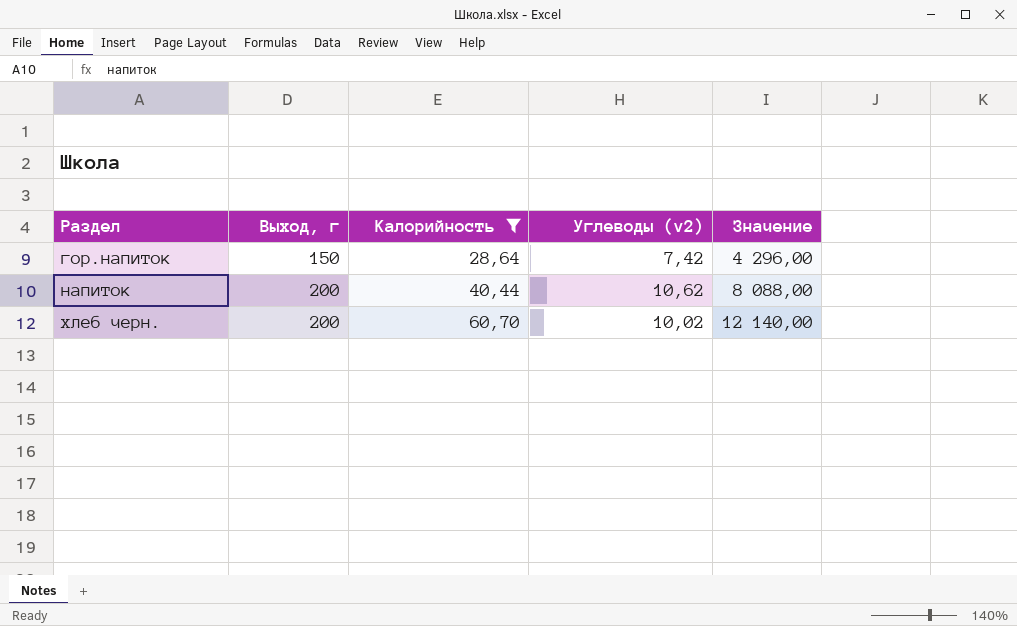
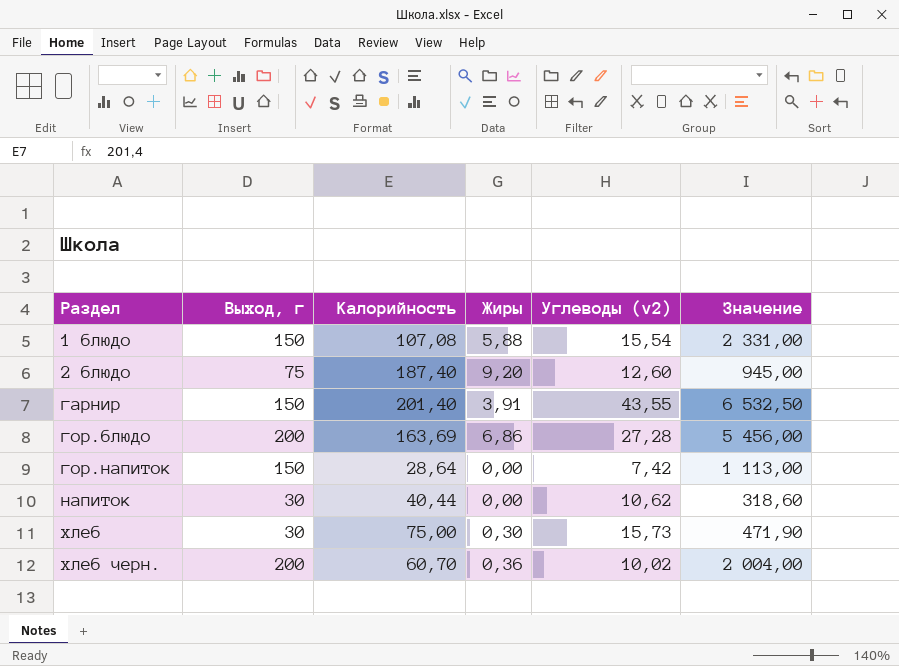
filter: Калорийность <= 60,70 -> none
column Жиры | position: none -> 4
column Значение | formula: [Выход, г] * [Калорийность] -> [Выход, г] * [Углеводы (v2)]
напиток | Выход, г: 200 -> 30

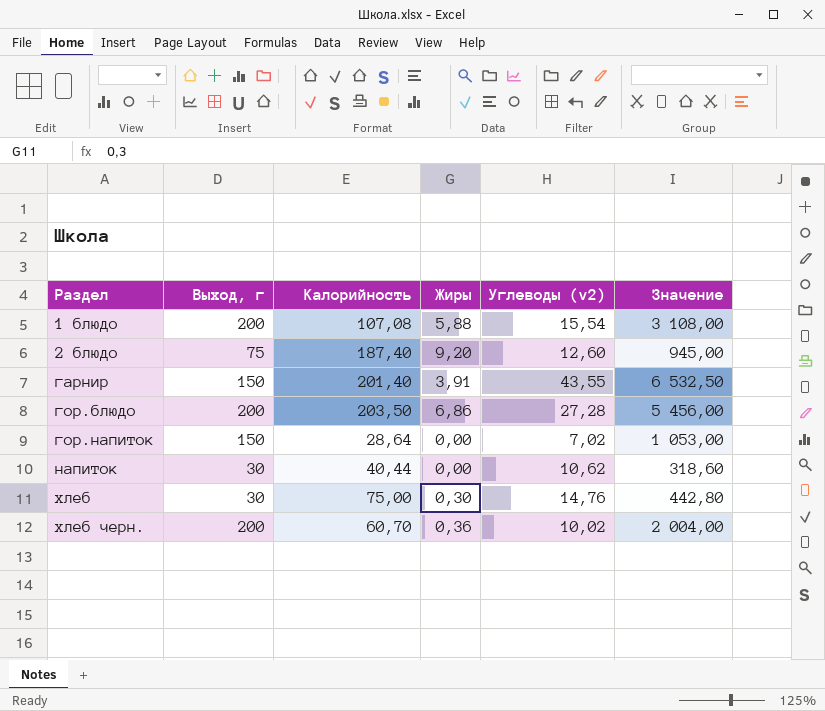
1 блюдо | Выход, г: 150 -> 200
1 блюдо | Значение: 2 331,00 -> 3 108,00
гор.блюдо | Калорийность: 163,69 -> 203,50
гор.напиток | Углеводы (v2): 7,42 -> 7,02
гор.напиток | Значение: 1 113,00 -> 1 053,00
хлеб | Углеводы (v2): 15,73 -> 14,76
хлеб | Значение: 471,90 -> 442,80

